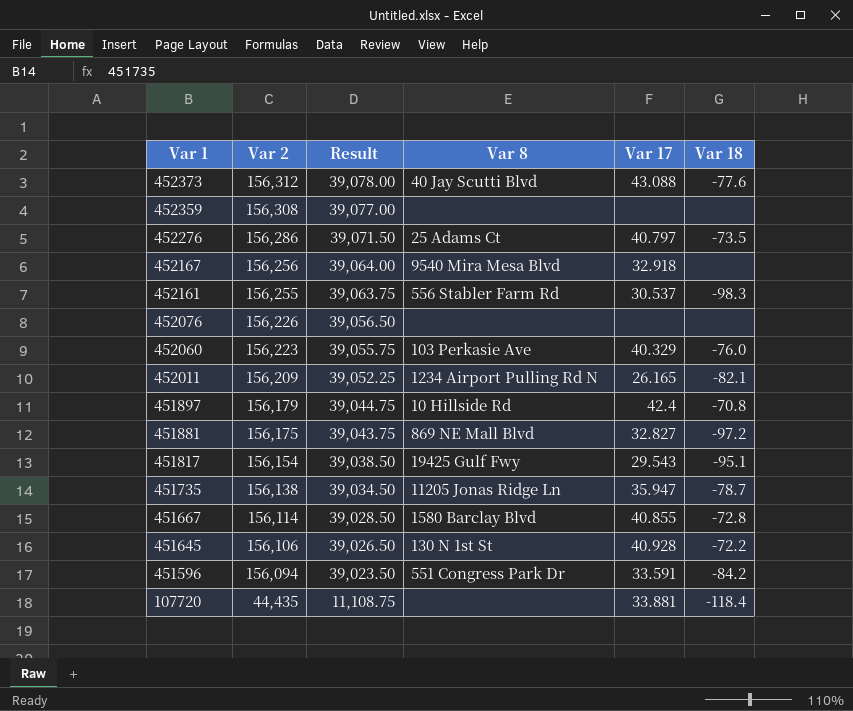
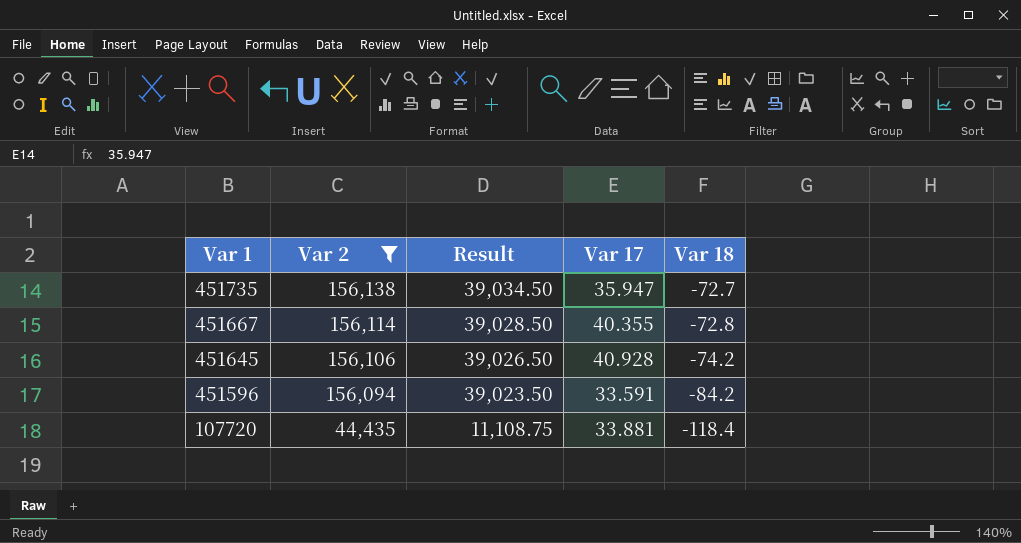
filter: none -> Var 2 <= 156,138
column Var 8 | position: 4 -> none
451735 | Var 18: -78.7 -> -72.7
451667 | Var 17: 40.855 -> 40.355
451645 | Var 18: -72.2 -> -74.2

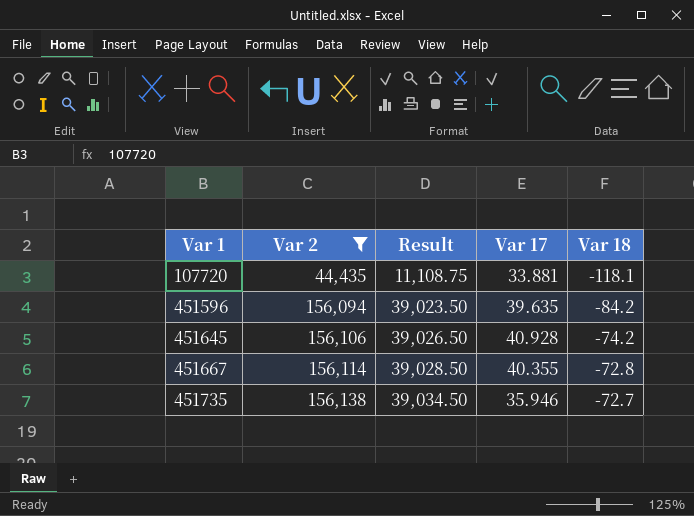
row order: Var 1 descending -> Var 1 ascending
107720 | Var 18: -118.4 -> -118.1
451596 | Var 17: 33.591 -> 39.635
451735 | Var 17: 35.947 -> 35.946

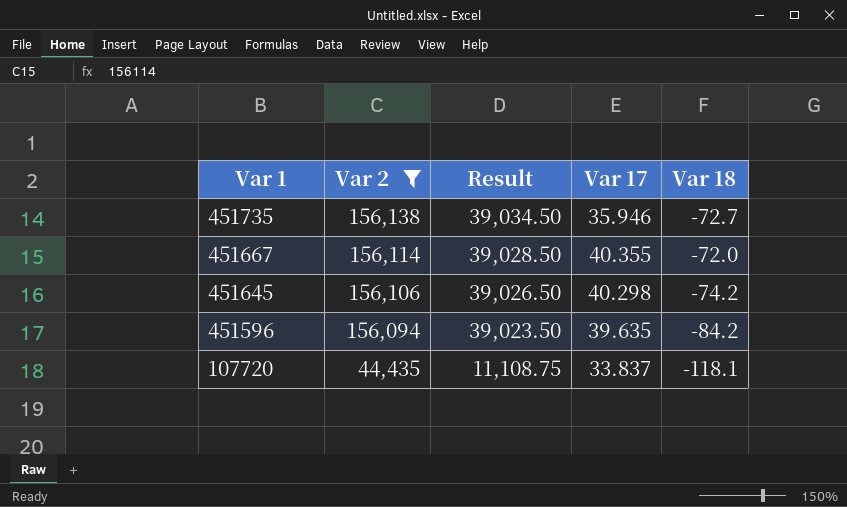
row order: Var 1 ascending -> Var 1 descending
451667 | Var 18: -72.8 -> -72.0
451645 | Var 17: 40.928 -> 40.298
107720 | Var 17: 33.881 -> 33.837

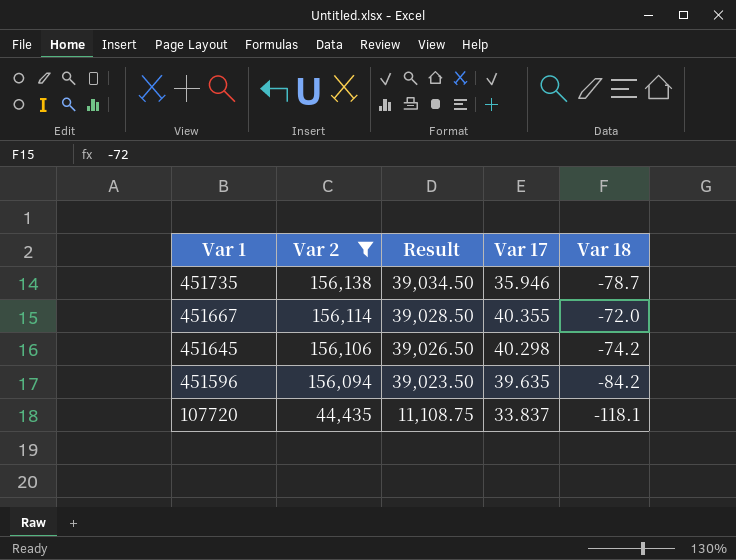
451735 | Var 18: -72.7 -> -78.7

